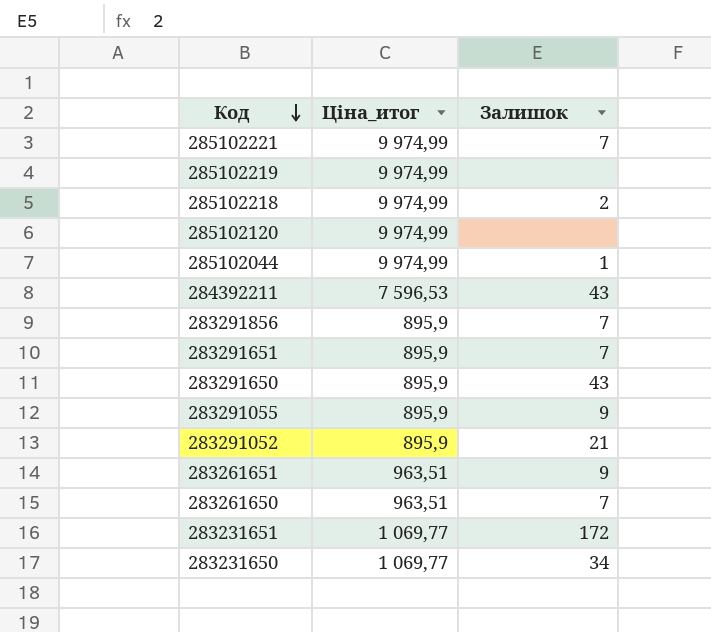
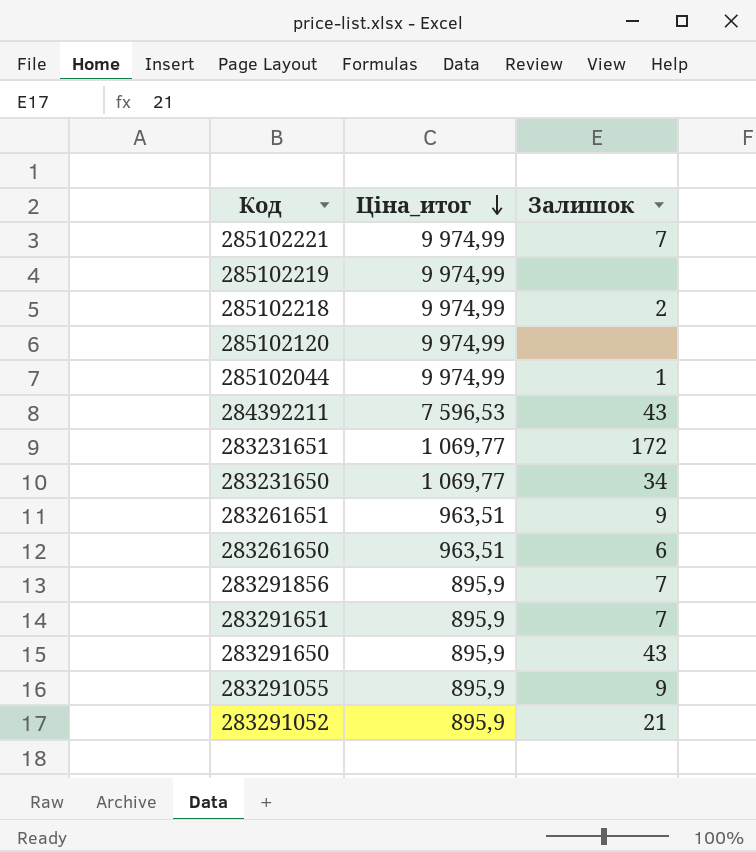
row order: Код descending -> Ціна_итог descending
283261650 | Залишок: 7 -> 6

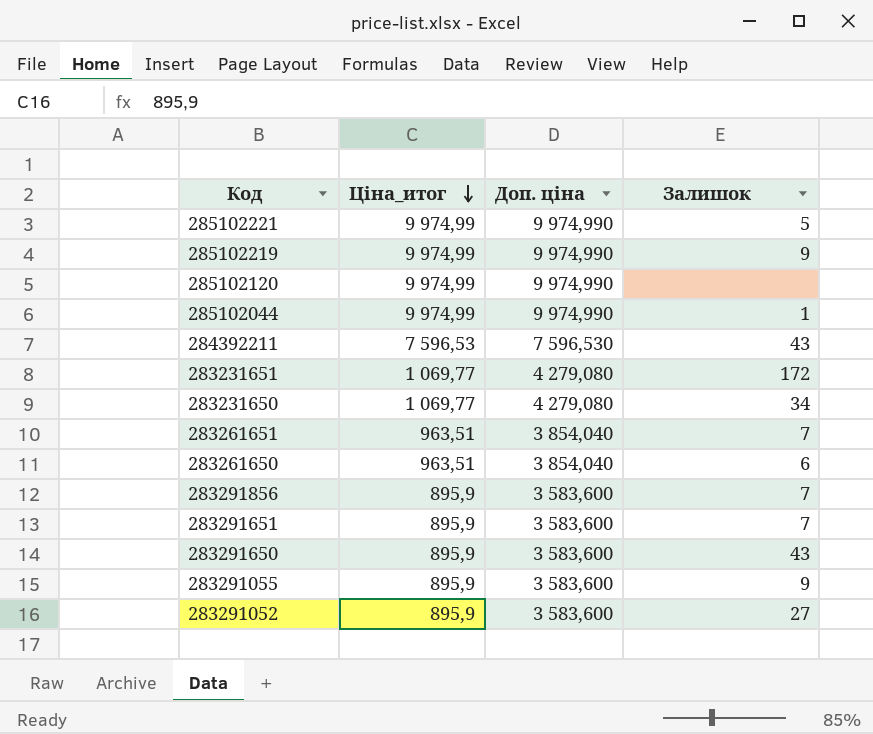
column Доп. ціна | position: none -> 3
row 285102218: 9 974,99 | 2 -> none
285102221 | Залишок: 7 -> 5
285102219 | Залишок: none -> 9
283261651 | Залишок: 9 -> 7
283291052 | Залишок: 21 -> 27

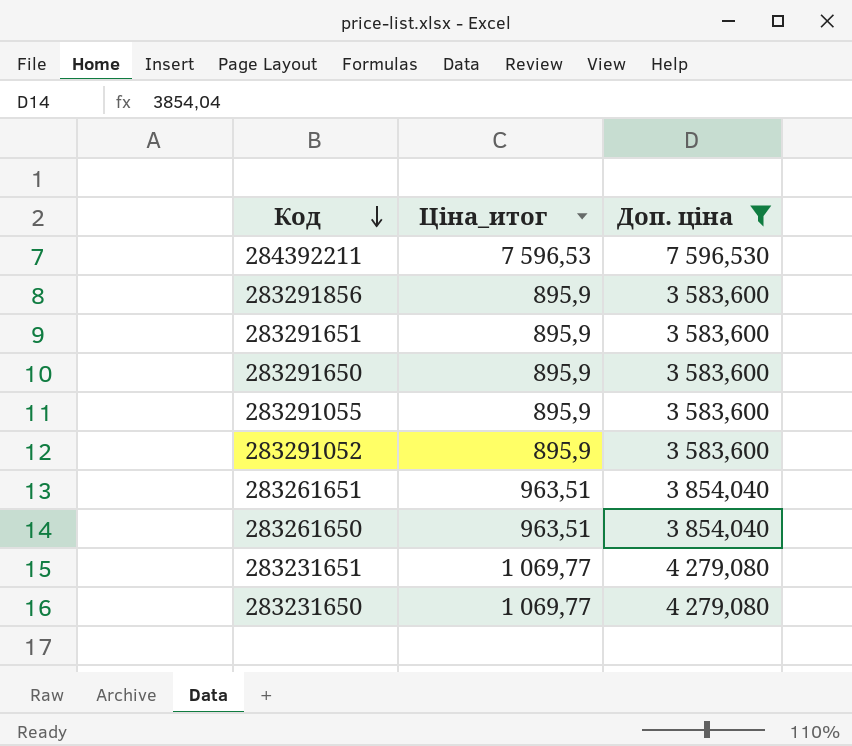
filter: none -> Доп. ціна != 9 974,990
row order: Ціна_итог descending -> Код descending
column Залишок | position: 4 -> none

